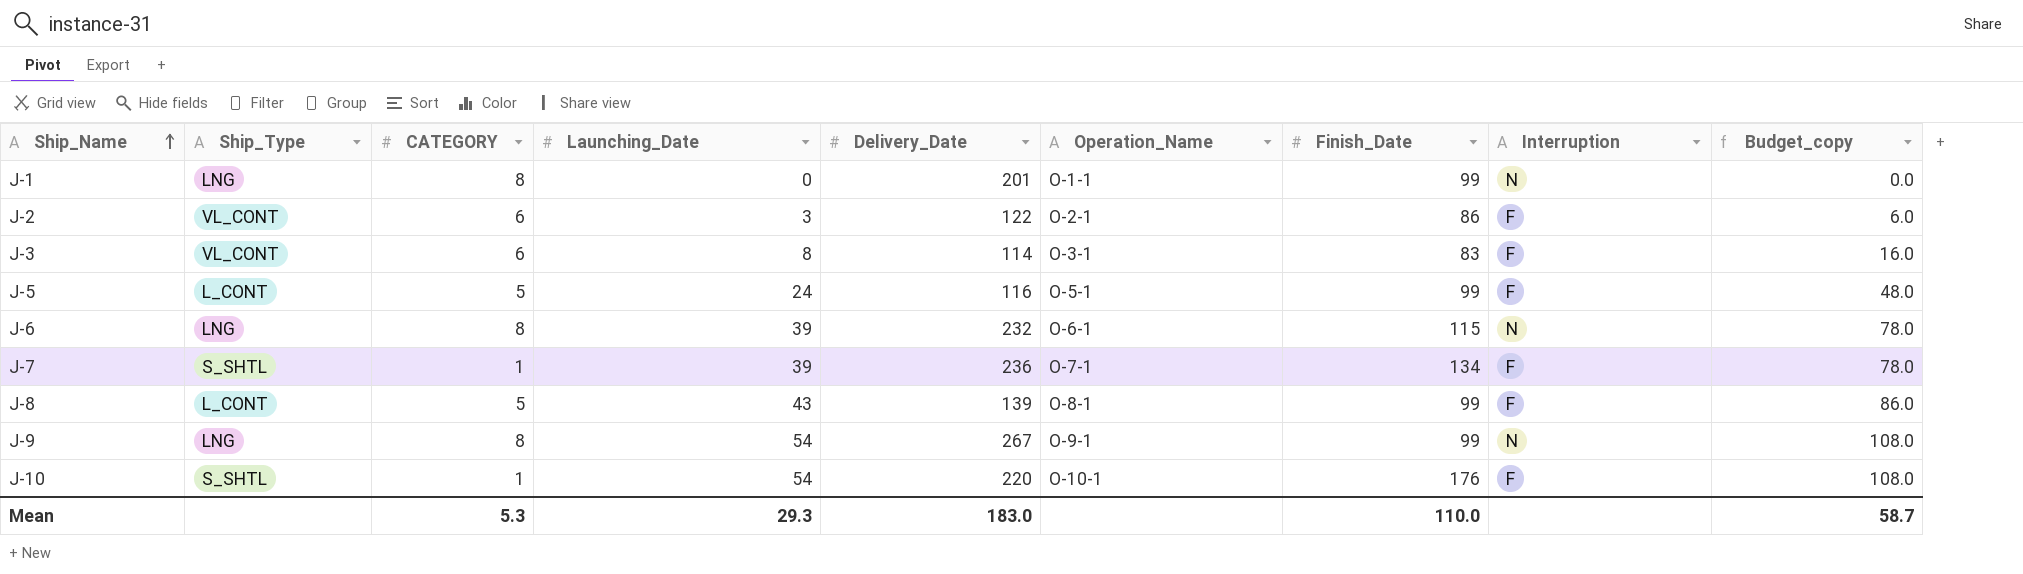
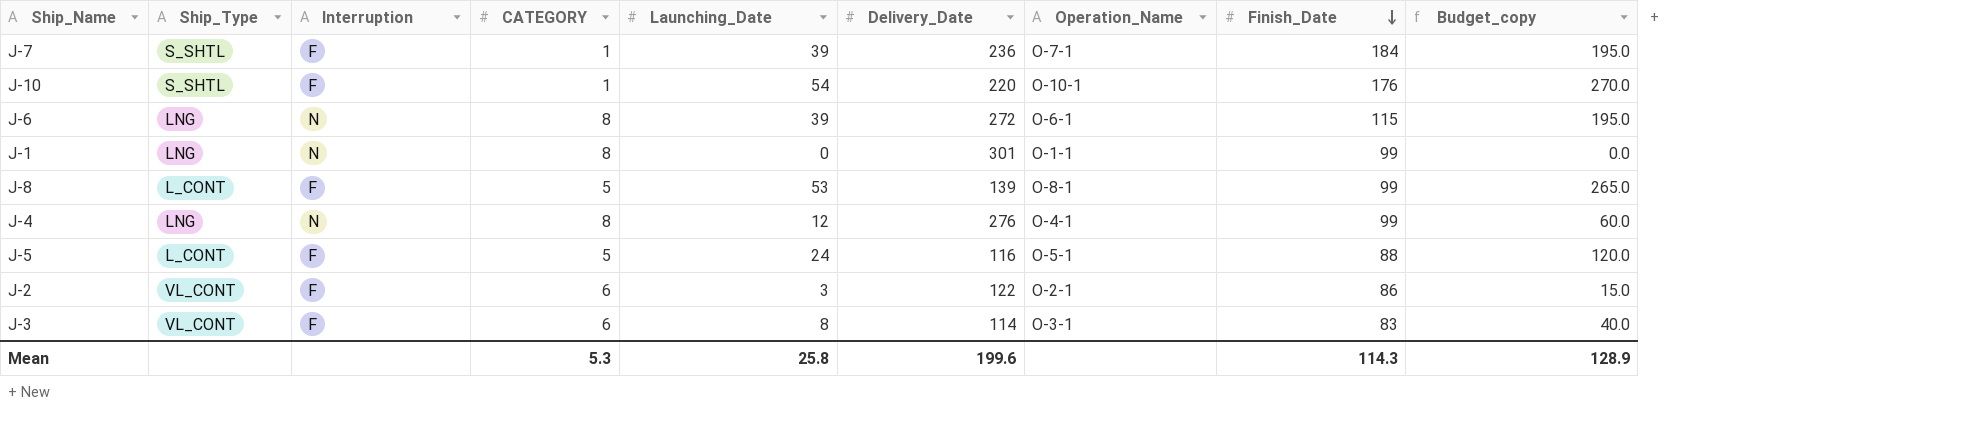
row order: Ship_Name ascending -> Finish_Date descending
column Interruption | position: 8 -> 3
column Budget_copy | formula: [Launching_Date] * 2 -> [Launching_Date] * 5
row J-9: LNG | 8 | 54 | 267 | O-9-1 | 99 | N | 108.0 -> none
J-7 | Finish_Date: 134 -> 184
J-6 | Delivery_Date: 232 -> 272
J-1 | Delivery_Date: 201 -> 301
J-8 | Launching_Date: 43 -> 53
row J-4: none -> LNG | N | 8 | 12 | 276 | O-4-1 | 99 | 60.0
J-5 | Finish_Date: 99 -> 88
Mean | Launching_Date: 29.3 -> 25.8
Mean | Delivery_Date: 183.0 -> 199.6
Mean | Finish_Date: 110.0 -> 114.3
Mean | Budget_copy: 58.7 -> 128.9

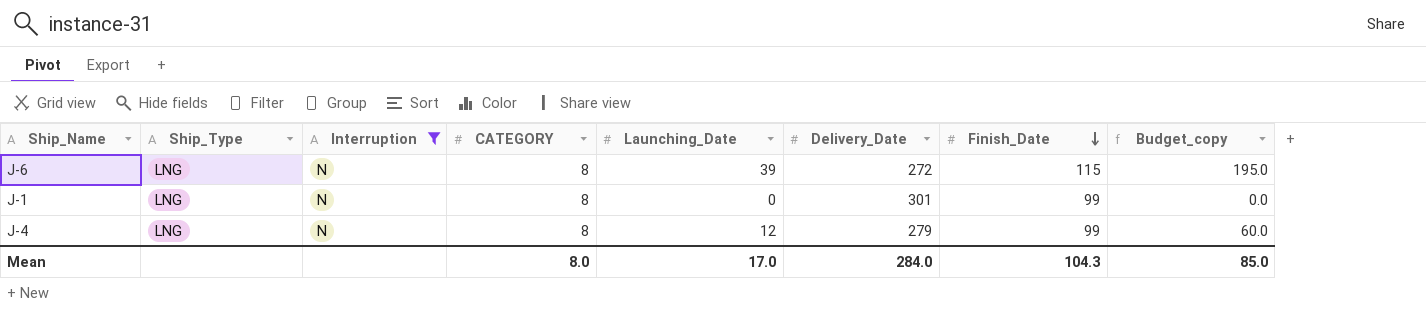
filter: none -> Interruption = N
column Operation_Name | position: 7 -> none
J-4 | Delivery_Date: 276 -> 279
Mean | CATEGORY: 5.3 -> 8.0
Mean | Launching_Date: 25.8 -> 17.0
Mean | Delivery_Date: 199.6 -> 284.0
Mean | Finish_Date: 114.3 -> 104.3
Mean | Budget_copy: 128.9 -> 85.0

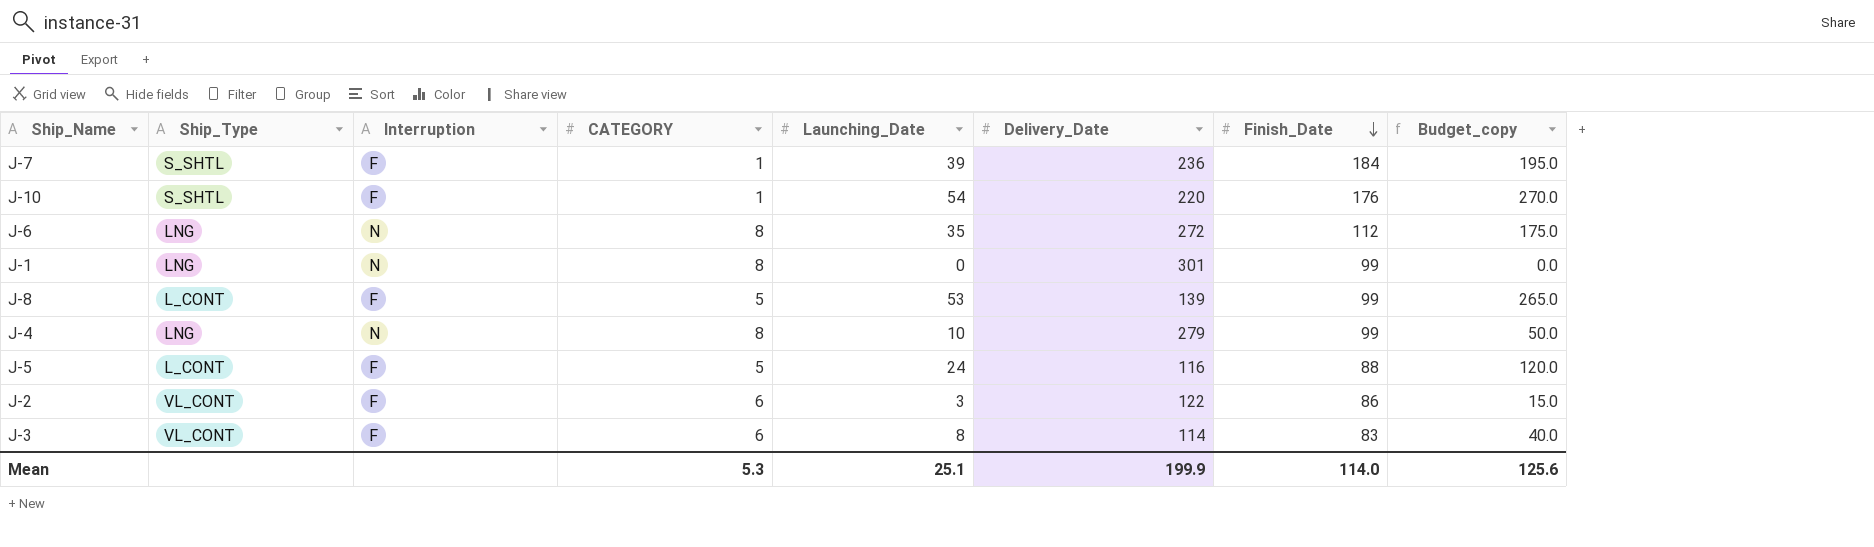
filter: Interruption = N -> none
J-6 | Launching_Date: 39 -> 35
J-6 | Finish_Date: 115 -> 112
J-6 | Budget_copy: 195.0 -> 175.0
J-4 | Launching_Date: 12 -> 10
J-4 | Budget_copy: 60.0 -> 50.0
Mean | CATEGORY: 8.0 -> 5.3
Mean | Launching_Date: 17.0 -> 25.1
Mean | Delivery_Date: 284.0 -> 199.9
Mean | Finish_Date: 104.3 -> 114.0
Mean | Budget_copy: 85.0 -> 125.6

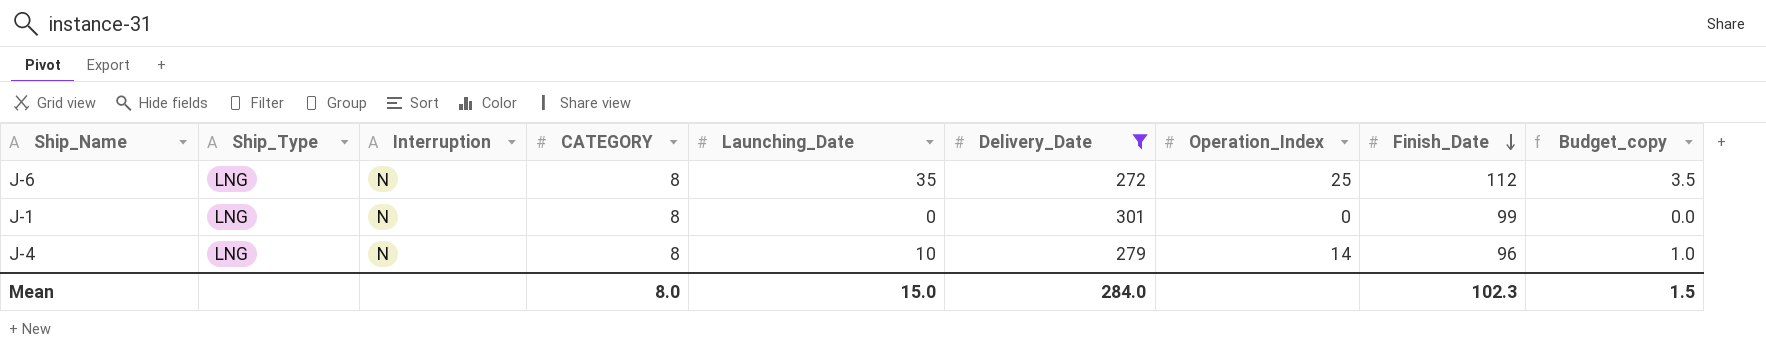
filter: none -> Delivery_Date >= 272
column Operation_Index | position: none -> 7
column Budget_copy | formula: [Launching_Date] * 5 -> [Launching_Date] * 0.1
J-4 | Finish_Date: 99 -> 96
Mean | CATEGORY: 5.3 -> 8.0
Mean | Launching_Date: 25.1 -> 15.0
Mean | Delivery_Date: 199.9 -> 284.0
Mean | Finish_Date: 114.0 -> 102.3
Mean | Budget_copy: 125.6 -> 1.5

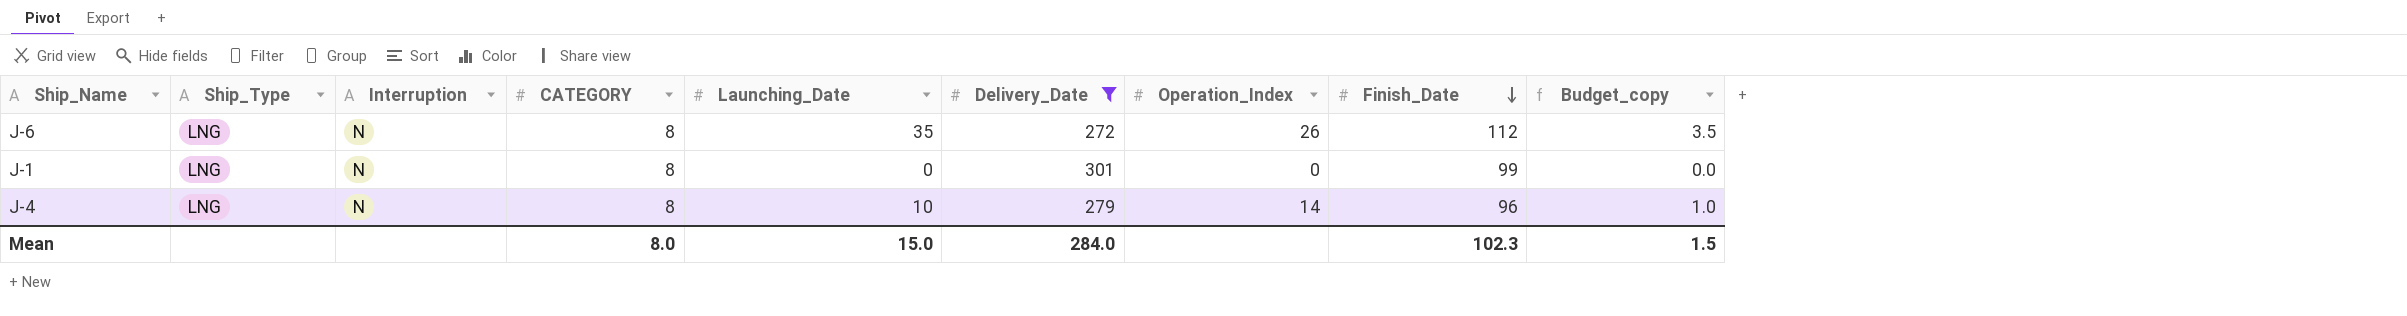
J-6 | Operation_Index: 25 -> 26

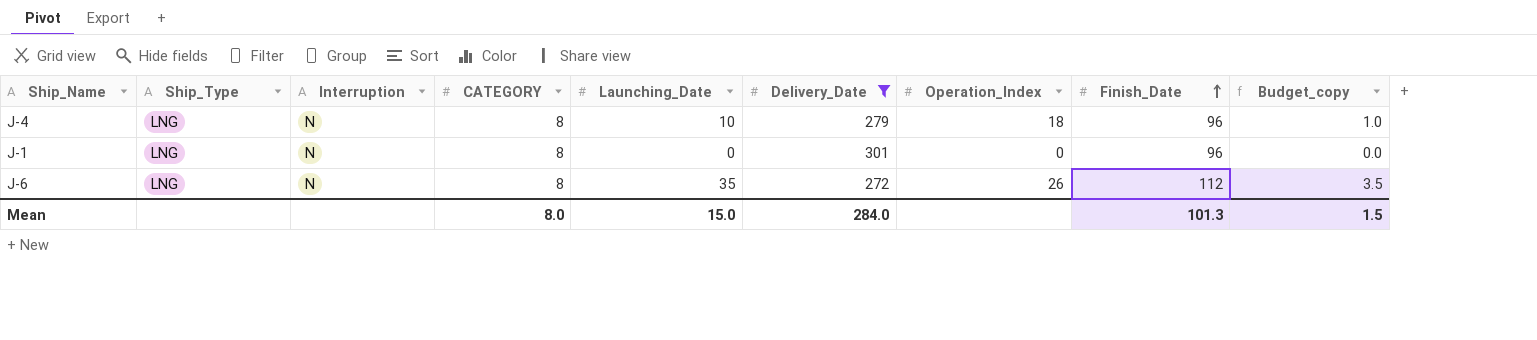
row order: Finish_Date descending -> Finish_Date ascending
J-4 | Operation_Index: 14 -> 18
J-1 | Finish_Date: 99 -> 96
Mean | Finish_Date: 102.3 -> 101.3

